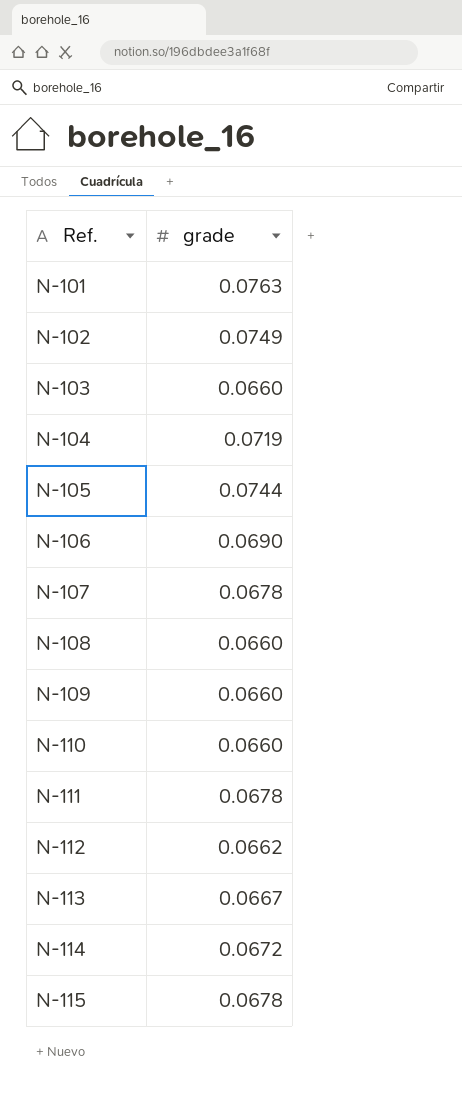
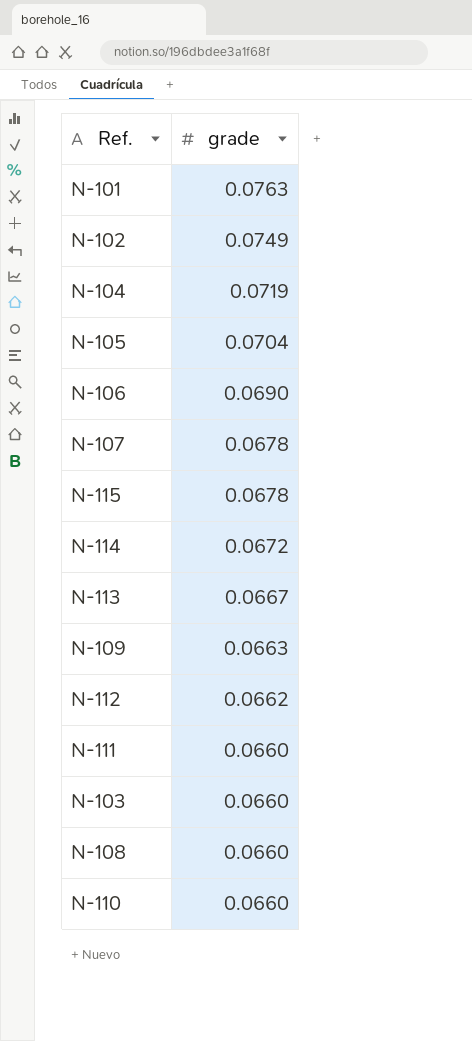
row order: Ref. ascending -> grade descending
N-105 | grade: 0.0744 -> 0.0704
N-109 | grade: 0.0660 -> 0.0663
N-111 | grade: 0.0678 -> 0.0660

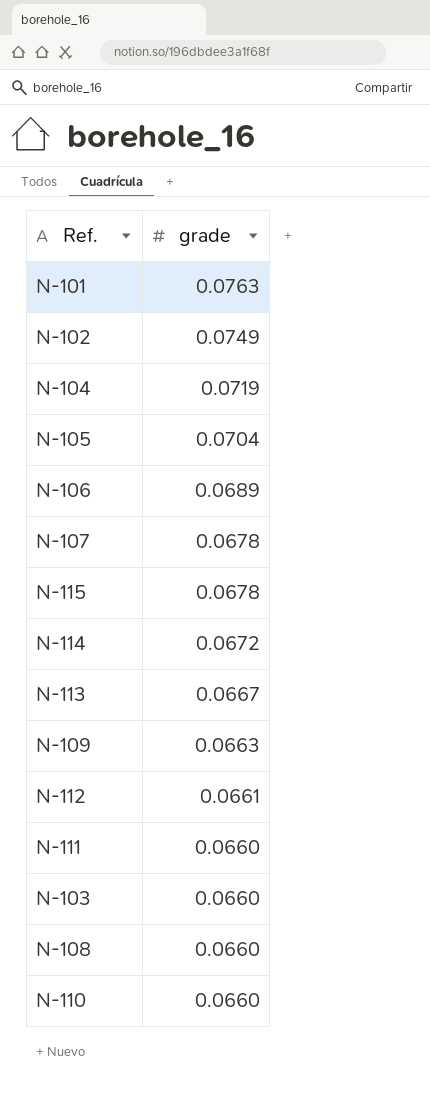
N-106 | grade: 0.0690 -> 0.0689
N-112 | grade: 0.0662 -> 0.0661

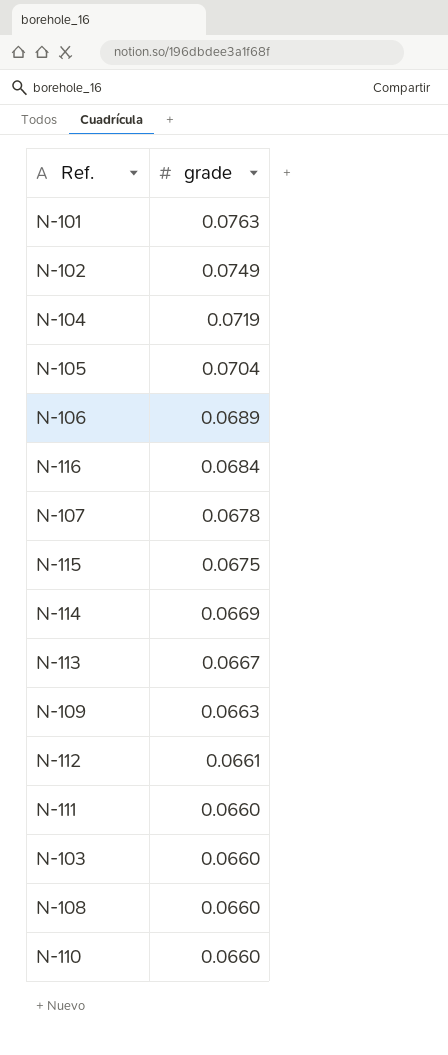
row N-116: none -> 0.0684
N-115 | grade: 0.0678 -> 0.0675
N-114 | grade: 0.0672 -> 0.0669

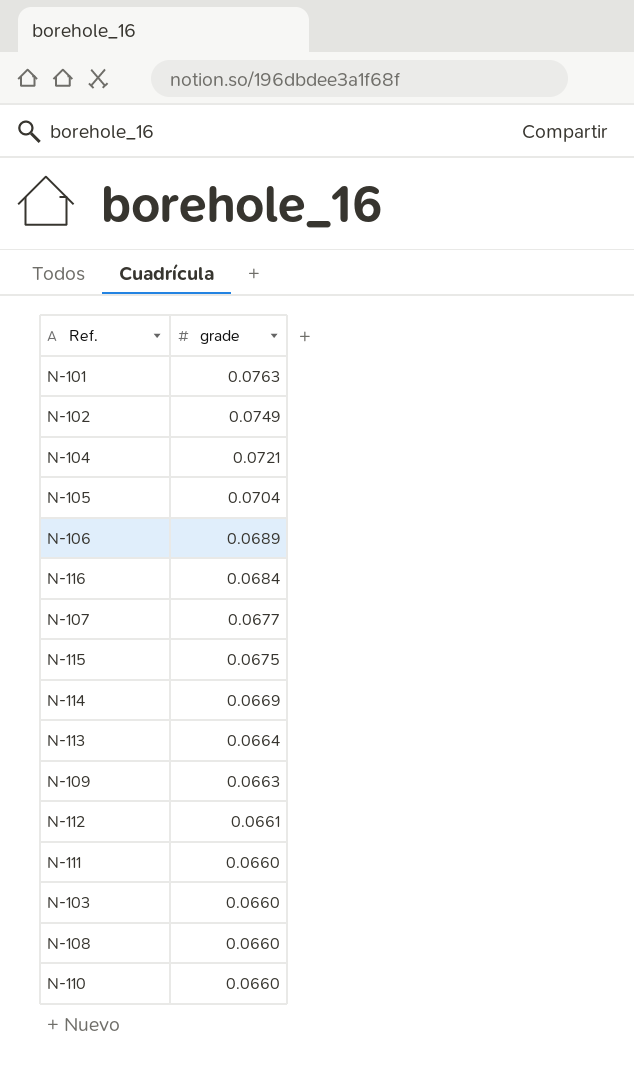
N-104 | grade: 0.0719 -> 0.0721
N-107 | grade: 0.0678 -> 0.0677
N-113 | grade: 0.0667 -> 0.0664

